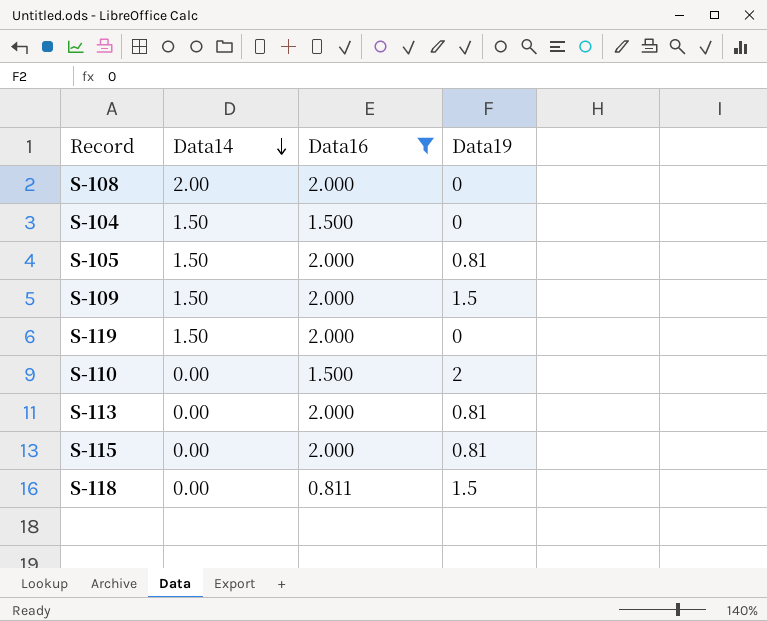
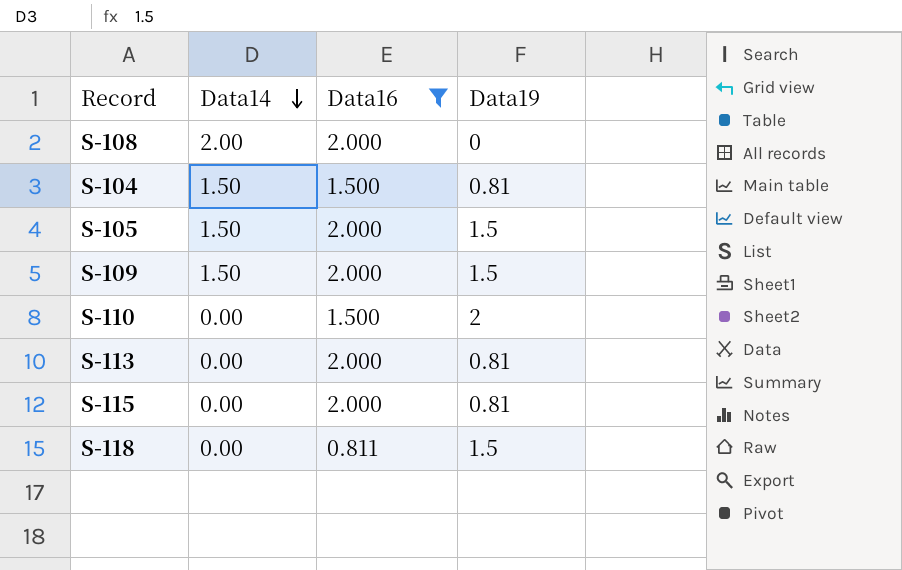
row S-119: 1.50 | 2.000 | 0 -> none
S-104 | Data19: 0 -> 0.81
S-105 | Data19: 0.81 -> 1.5

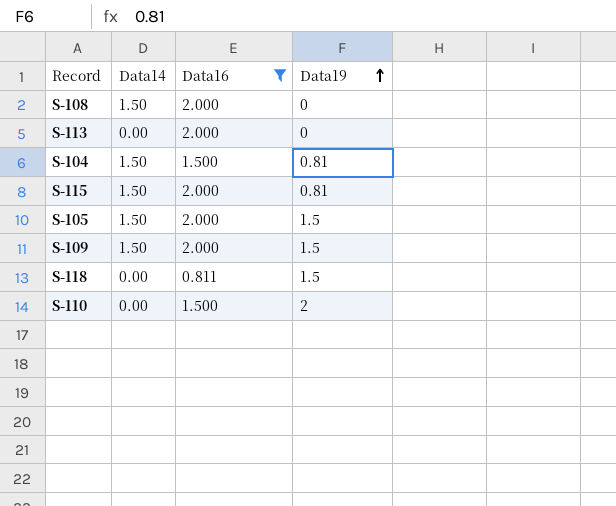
row order: Data14 descending -> Data19 ascending
S-108 | Data14: 2.00 -> 1.50
S-113 | Data19: 0.81 -> 0
S-115 | Data14: 0.00 -> 1.50

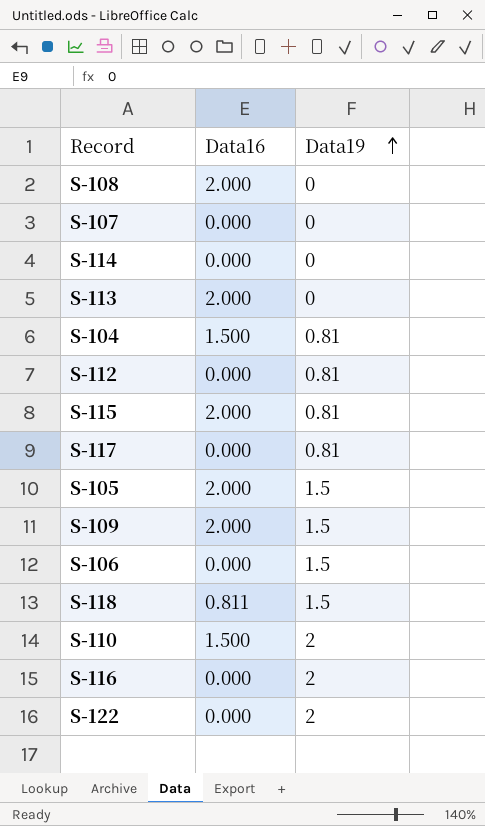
filter: Data16 != 0.000 -> none
column Data14 | position: 2 -> none

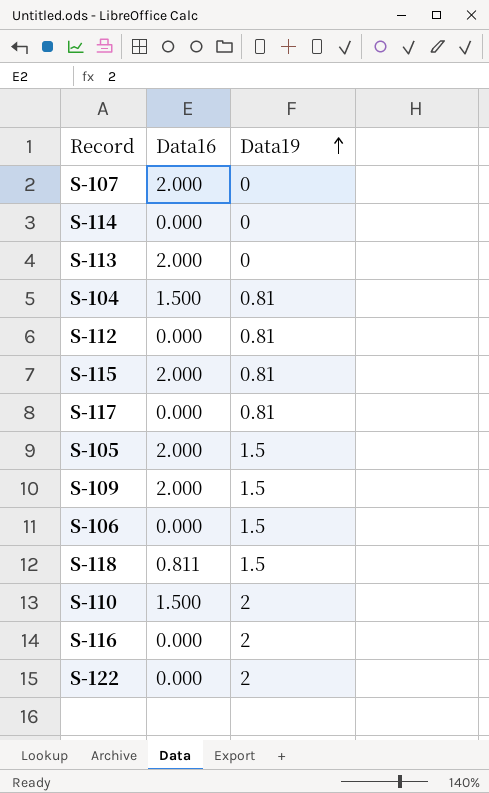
row S-108: 2.000 | 0 -> none
S-107 | Data16: 0.000 -> 2.000

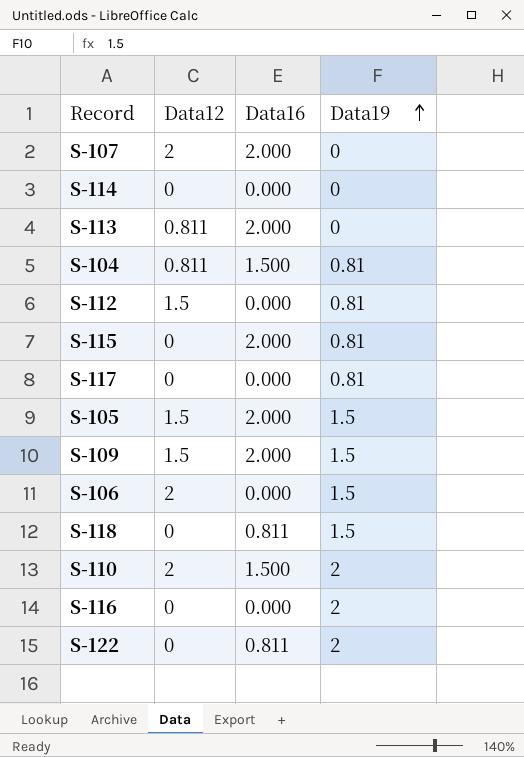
column Data12 | position: none -> 2
S-122 | Data16: 0.000 -> 0.811

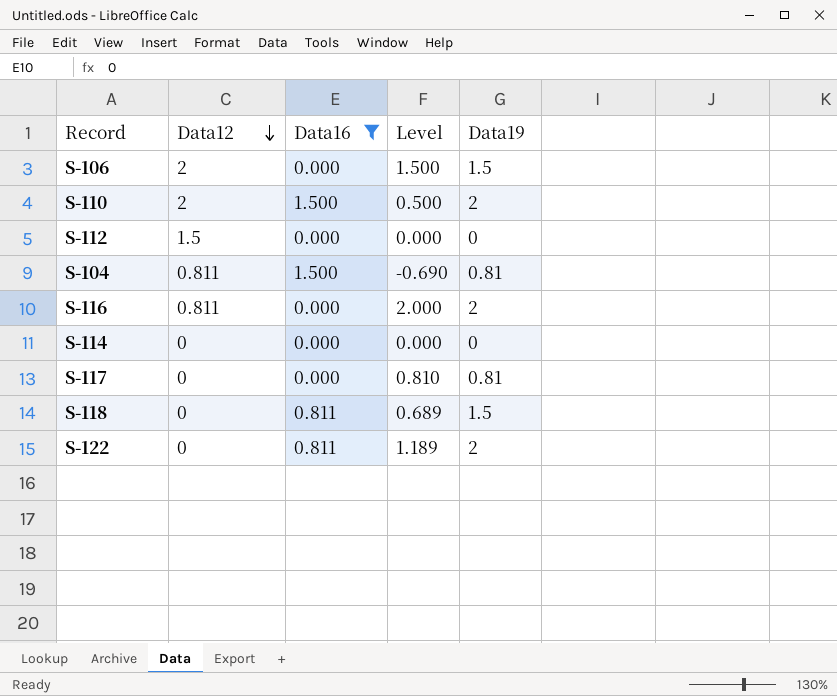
filter: none -> Data16 != 2.000
row order: Data19 ascending -> Data12 descending
column Level | formula: none -> [Data19] - [Data16]
S-112 | Data19: 0.81 -> 0
S-116 | Data12: 0 -> 0.811

